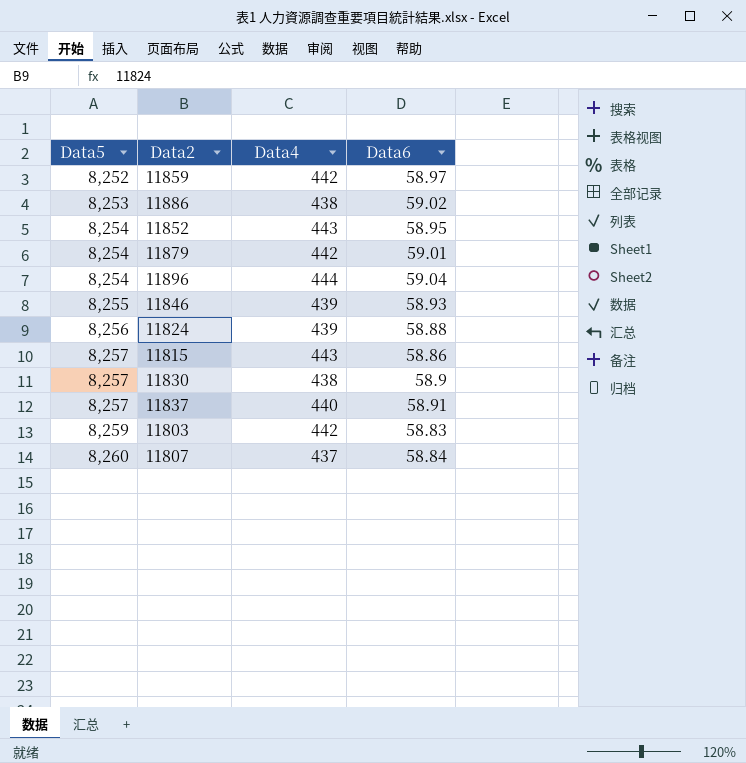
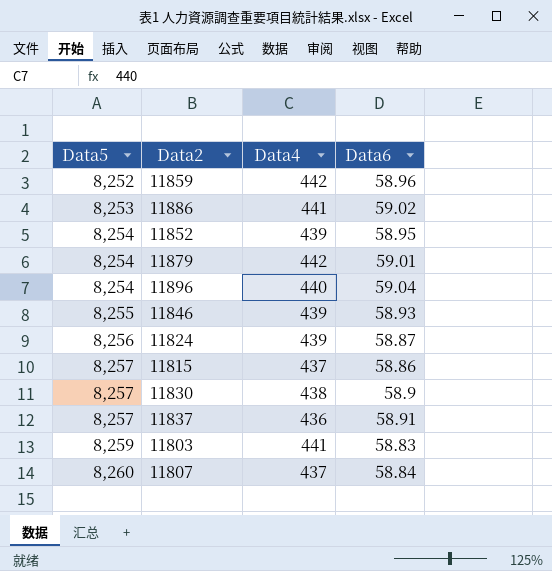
11859 | Data6: 58.97 -> 58.96
11886 | Data4: 438 -> 441
11852 | Data4: 443 -> 439
11896 | Data4: 444 -> 440
11824 | Data6: 58.88 -> 58.87
11815 | Data4: 443 -> 437
11837 | Data4: 440 -> 436
11803 | Data4: 442 -> 441

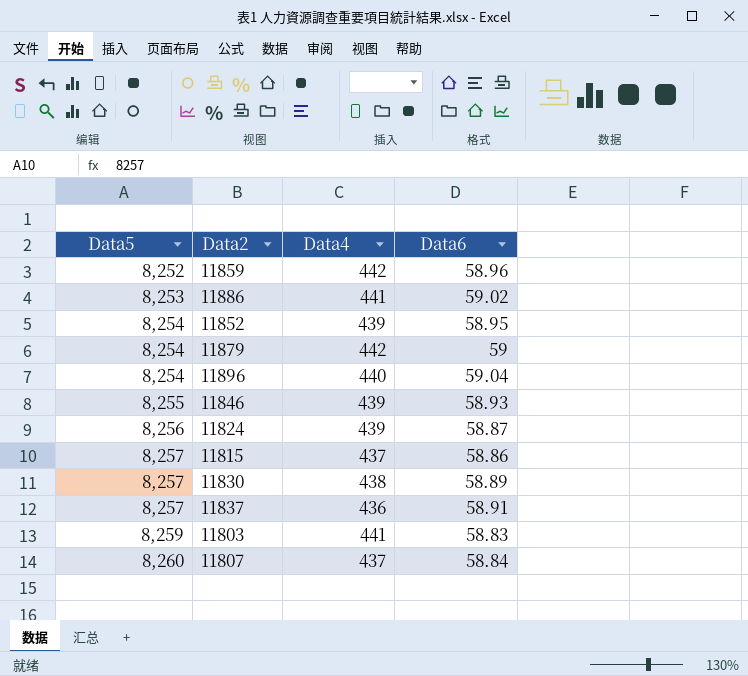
11879 | Data6: 59.01 -> 59
11830 | Data6: 58.9 -> 58.89

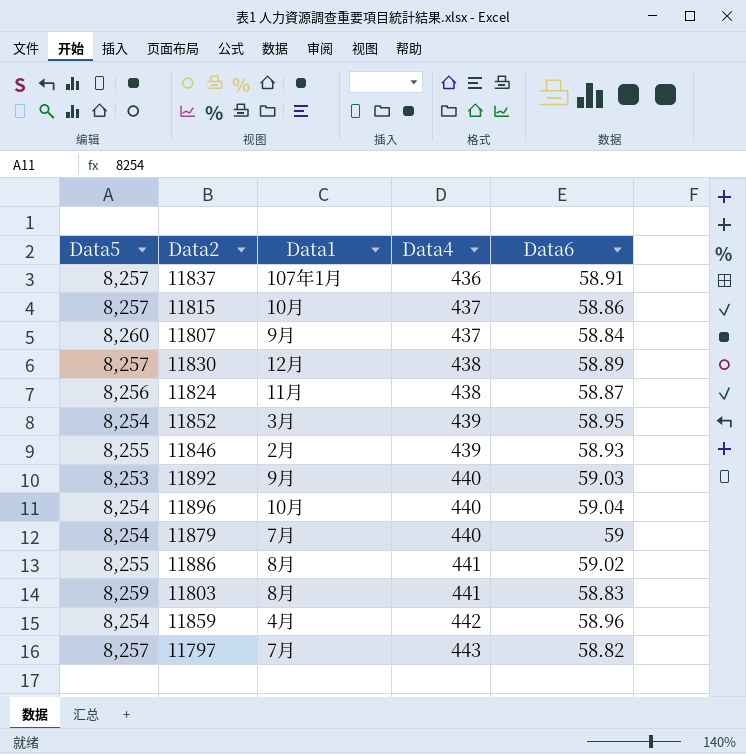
row order: Data5 ascending -> Data4 ascending
column Data1 | position: none -> 3
11824 | Data4: 439 -> 438
row 11892: none -> 8,253 | 9月 | 440 | 59.03
11879 | Data4: 442 -> 440
11886 | Data5: 8,253 -> 8,255
11859 | Data5: 8,252 -> 8,254
row 11797: none -> 8,257 | 7月 | 443 | 58.82

